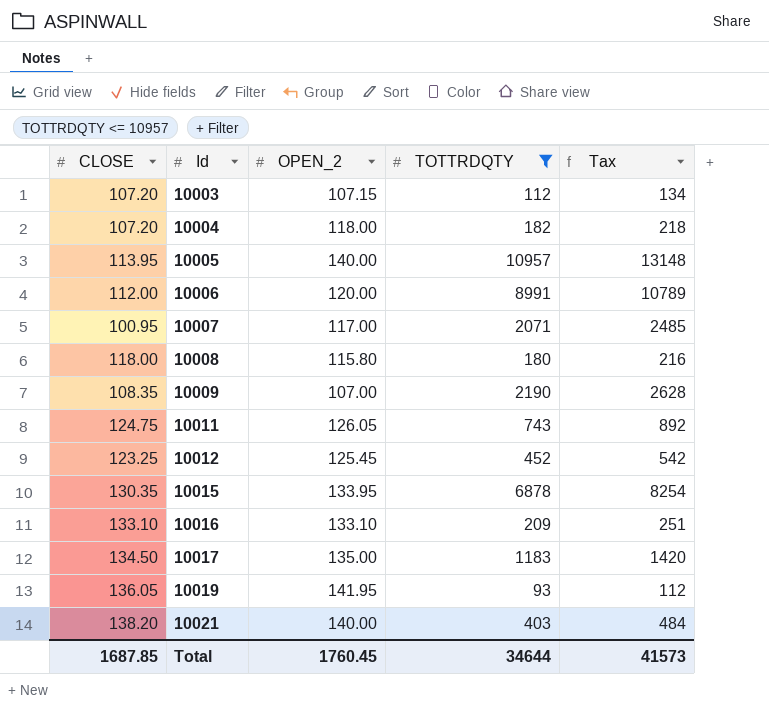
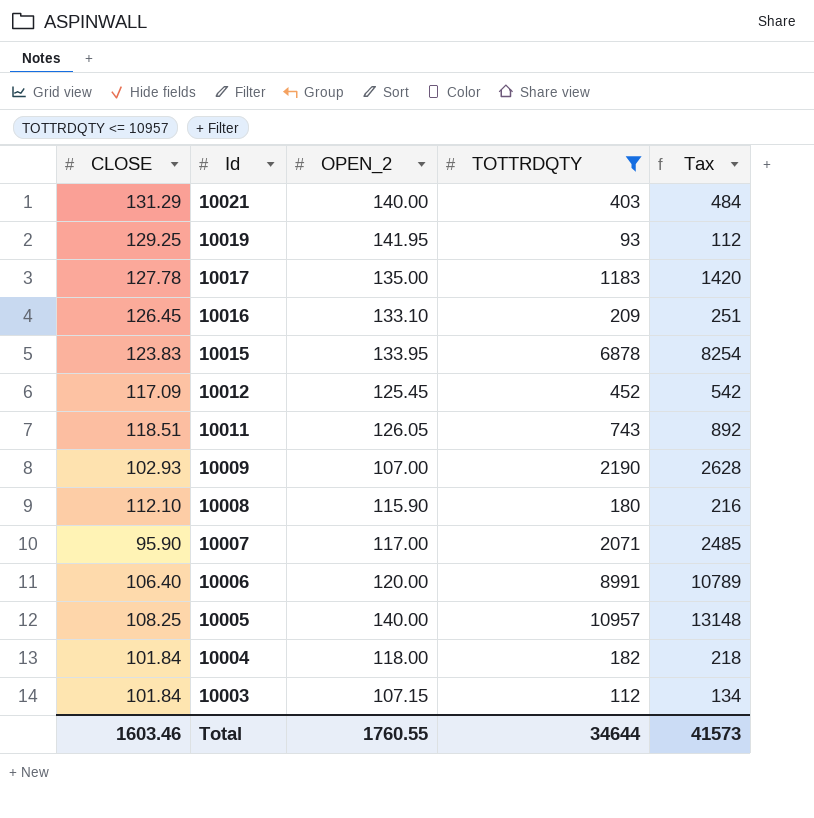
row order: Id ascending -> Id descending
10021 | CLOSE: 138.20 -> 131.29
10019 | CLOSE: 136.05 -> 129.25
10017 | CLOSE: 134.50 -> 127.78
10016 | CLOSE: 133.10 -> 126.45
10015 | CLOSE: 130.35 -> 123.83
10012 | CLOSE: 123.25 -> 117.09
10011 | CLOSE: 124.75 -> 118.51
10009 | CLOSE: 108.35 -> 102.93
10008 | CLOSE: 118.00 -> 112.10
10008 | OPEN_2: 115.80 -> 115.90
10007 | CLOSE: 100.95 -> 95.90
10006 | CLOSE: 112.00 -> 106.40
10005 | CLOSE: 113.95 -> 108.25
10004 | CLOSE: 107.20 -> 101.84
10003 | CLOSE: 107.20 -> 101.84
Total | CLOSE: 1687.85 -> 1603.46
Total | OPEN_2: 1760.45 -> 1760.55

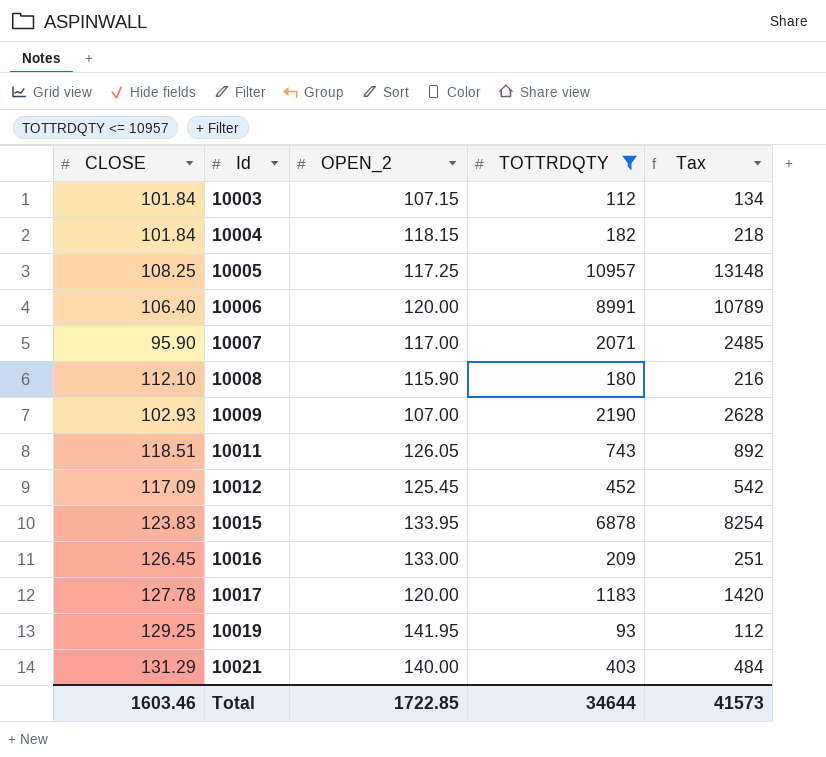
row order: Id descending -> Id ascending
10004 | OPEN_2: 118.00 -> 118.15
10005 | OPEN_2: 140.00 -> 117.25
10016 | OPEN_2: 133.10 -> 133.00
10017 | OPEN_2: 135.00 -> 120.00
Total | OPEN_2: 1760.55 -> 1722.85

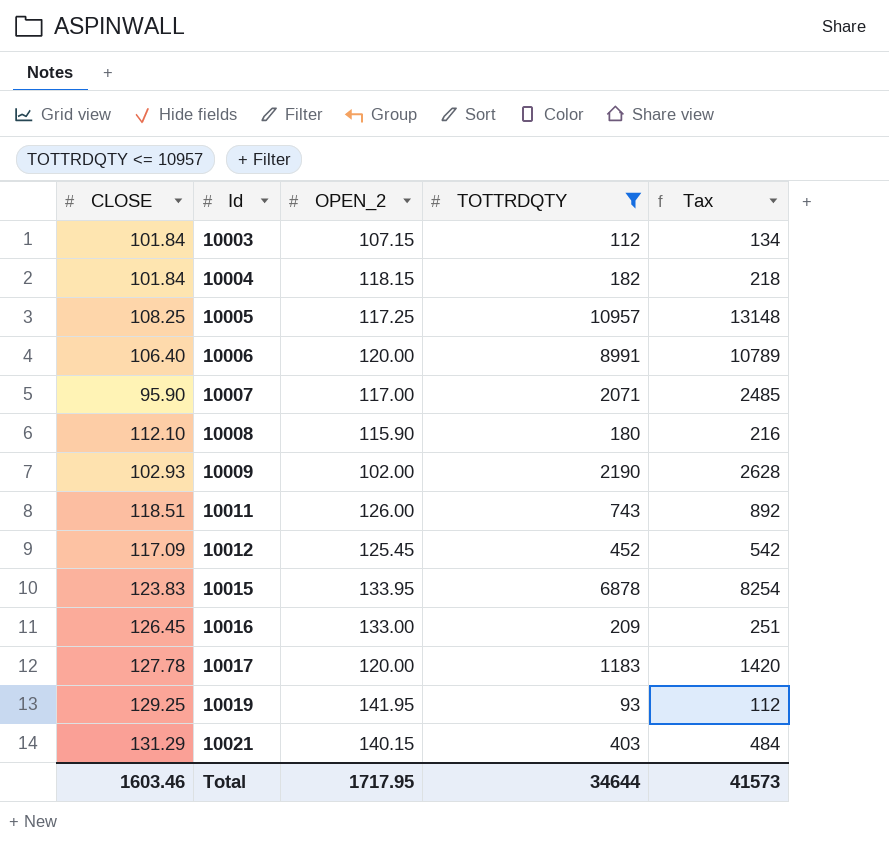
10009 | OPEN_2: 107.00 -> 102.00
10011 | OPEN_2: 126.05 -> 126.00
10021 | OPEN_2: 140.00 -> 140.15
Total | OPEN_2: 1722.85 -> 1717.95

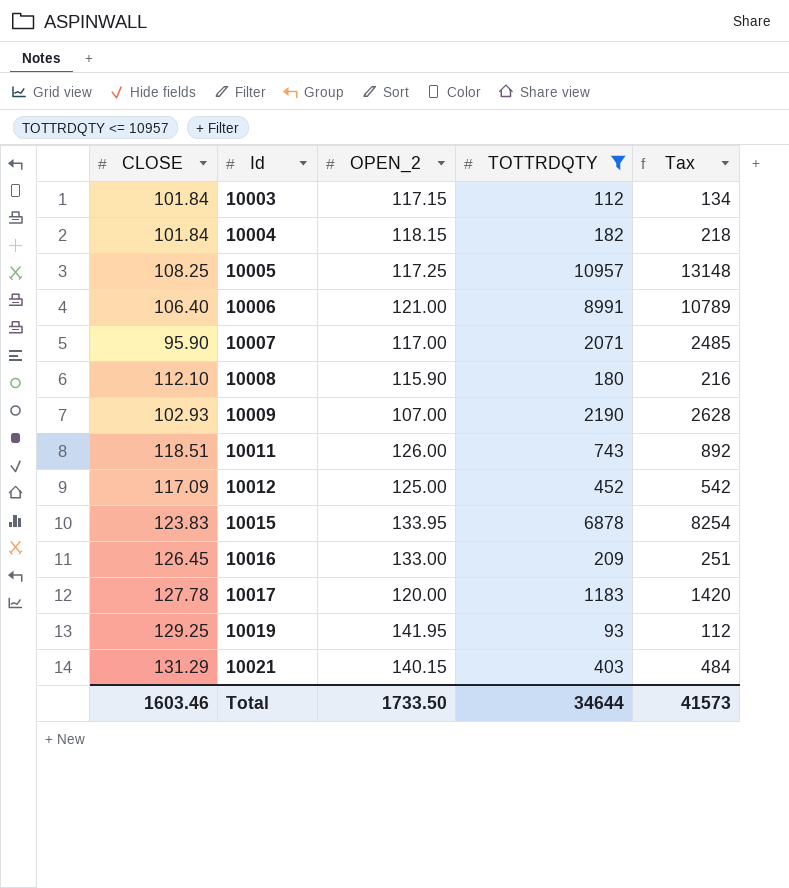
10003 | OPEN_2: 107.15 -> 117.15
10006 | OPEN_2: 120.00 -> 121.00
10009 | OPEN_2: 102.00 -> 107.00
10012 | OPEN_2: 125.45 -> 125.00
Total | OPEN_2: 1717.95 -> 1733.50

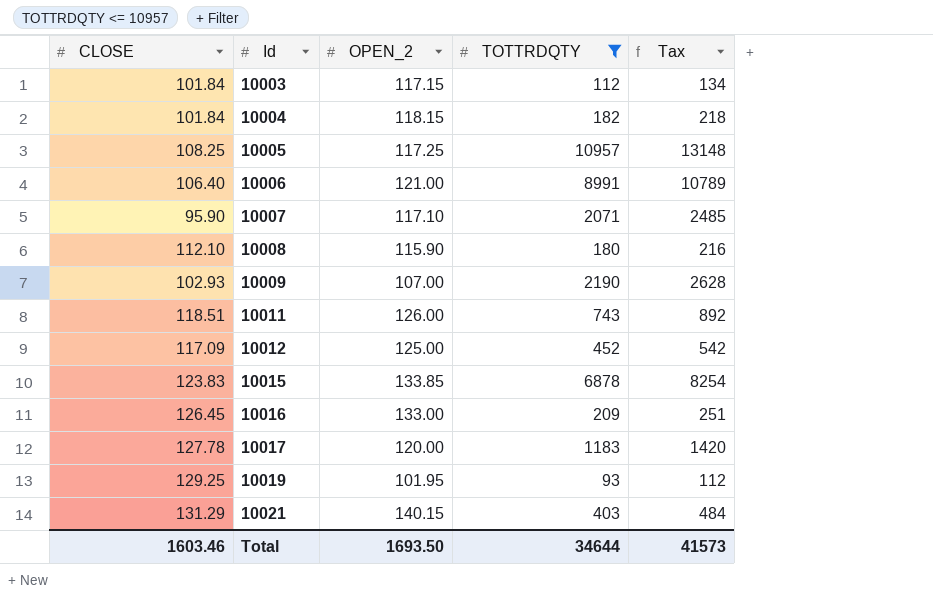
10007 | OPEN_2: 117.00 -> 117.10
10015 | OPEN_2: 133.95 -> 133.85
10019 | OPEN_2: 141.95 -> 101.95
Total | OPEN_2: 1733.50 -> 1693.50

